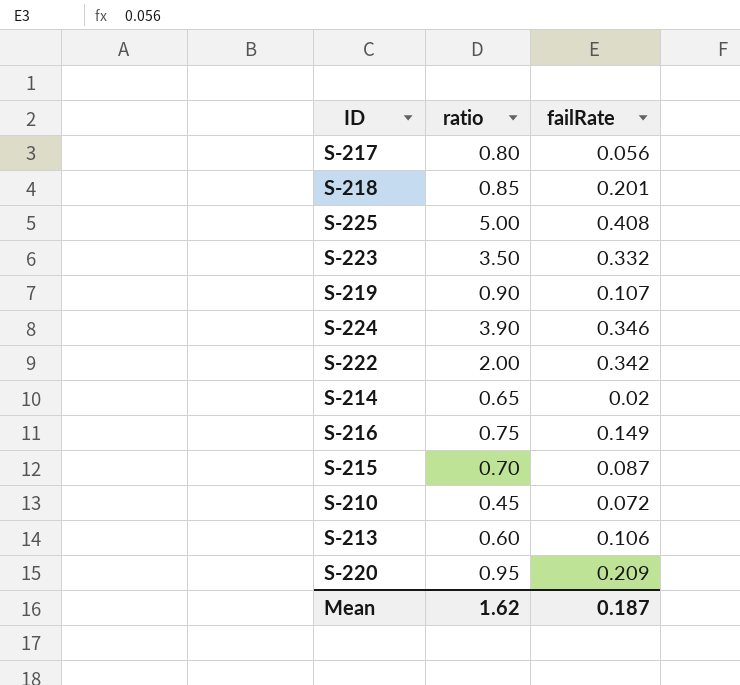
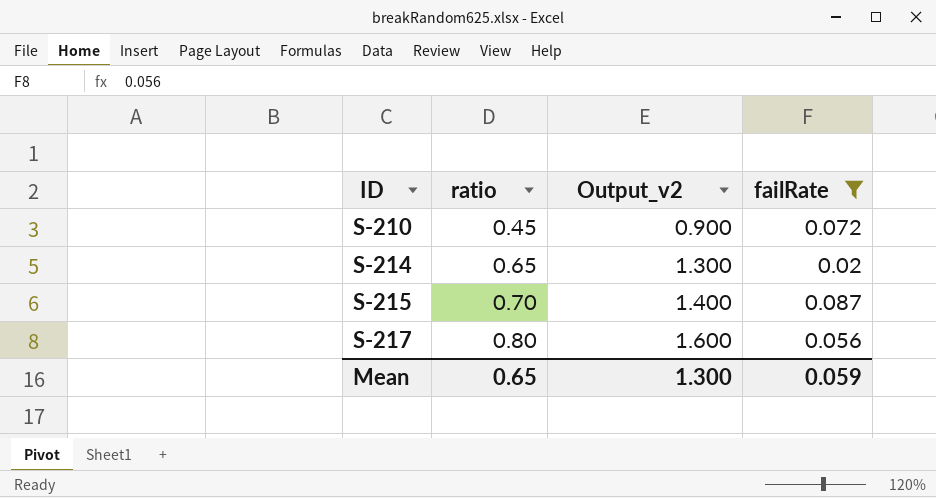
filter: none -> failRate <= 0.087
row order: none -> ID ascending
column Output_v2 | formula: none -> [ratio] * 2
Mean | ratio: 1.62 -> 0.65
Mean | failRate: 0.187 -> 0.059

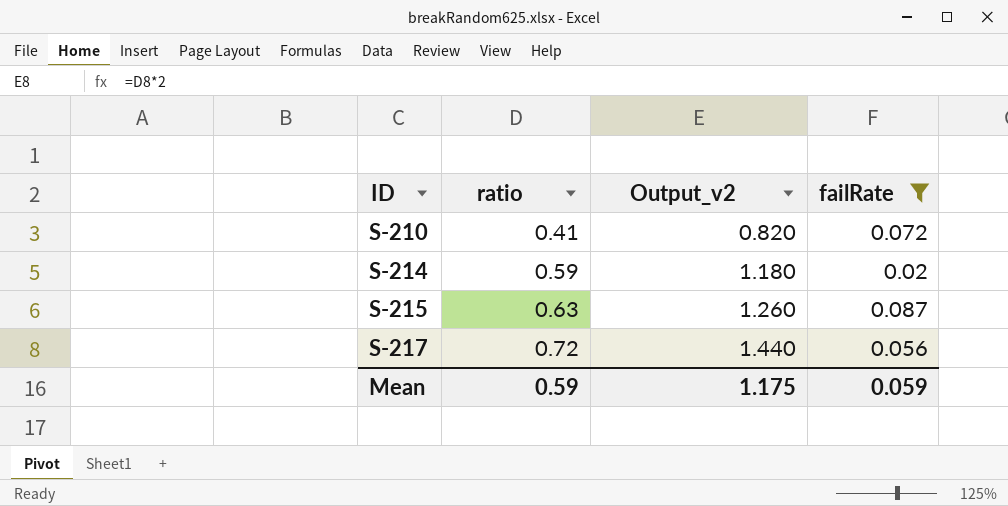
S-210 | ratio: 0.45 -> 0.41
S-210 | Output_v2: 0.900 -> 0.820
S-214 | ratio: 0.65 -> 0.59
S-214 | Output_v2: 1.300 -> 1.180
S-215 | ratio: 0.70 -> 0.63
S-215 | Output_v2: 1.400 -> 1.260
S-217 | ratio: 0.80 -> 0.72
S-217 | Output_v2: 1.600 -> 1.440
Mean | ratio: 0.65 -> 0.59
Mean | Output_v2: 1.300 -> 1.175

